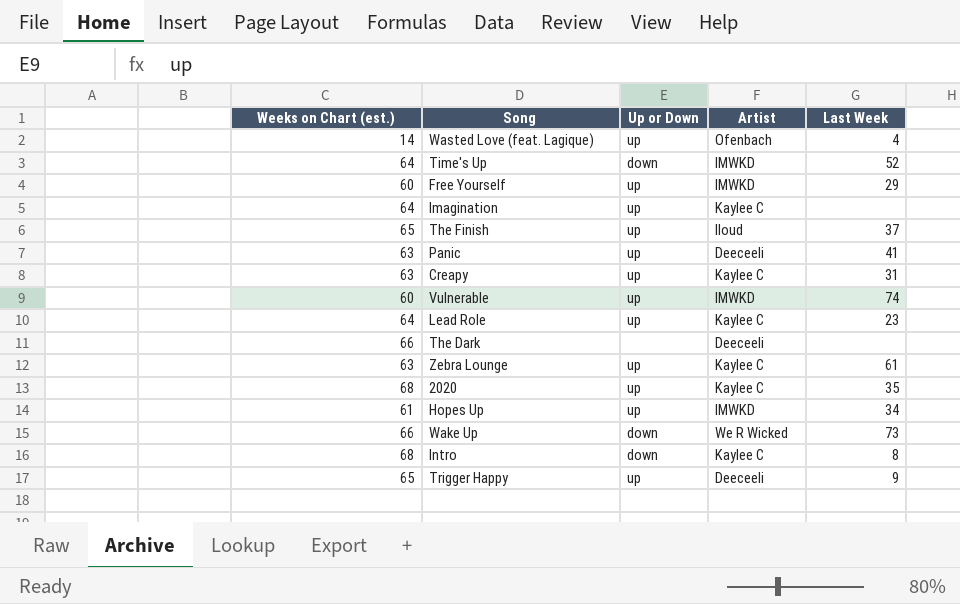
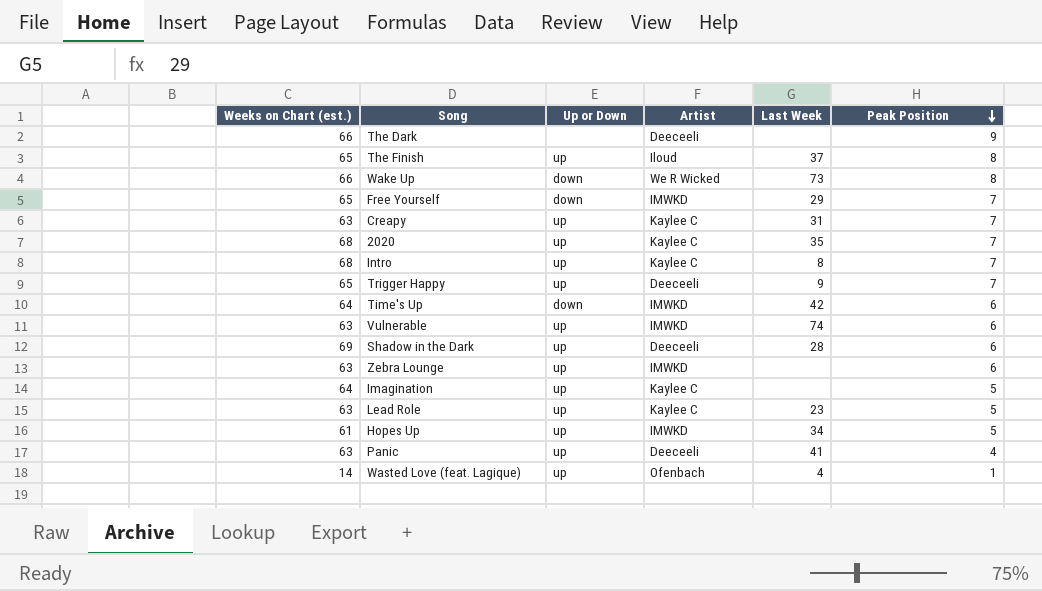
row order: none -> Peak Position descending
column Peak Position | position: none -> 6
Free Yourself | Weeks on Chart (est.): 60 -> 65
Free Yourself | Up or Down: up -> down
Intro | Up or Down: down -> up
Time's Up | Last Week: 52 -> 42
Vulnerable | Weeks on Chart (est.): 60 -> 63
row Shadow in the Dark: none -> 69 | up | Deeceeli | 28 | 6
Zebra Lounge | Artist: Kaylee C -> IMWKD
Zebra Lounge | Last Week: 61 -> none
Lead Role | Weeks on Chart (est.): 64 -> 63

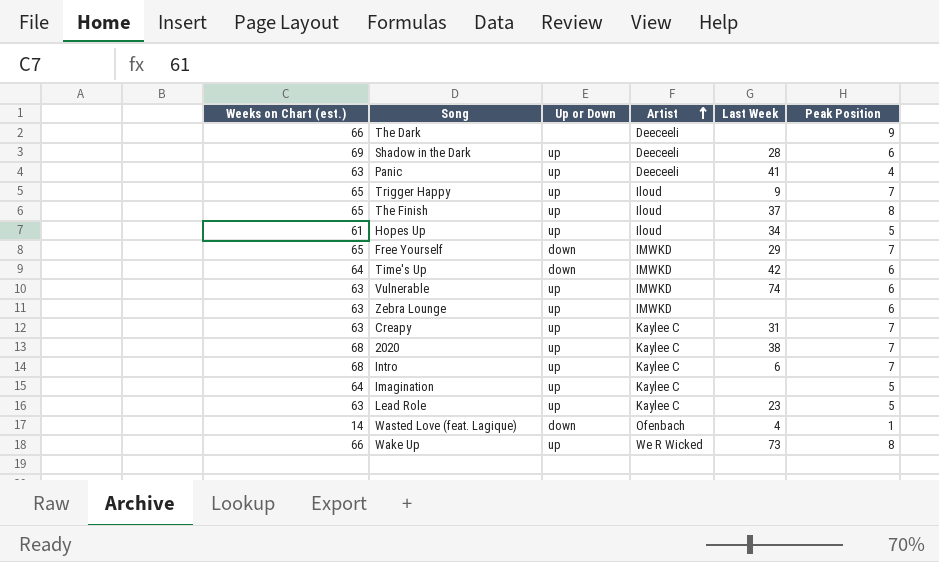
row order: Peak Position descending -> Artist ascending
Trigger Happy | Artist: Deeceeli -> Iloud
Hopes Up | Artist: IMWKD -> Iloud
2020 | Last Week: 35 -> 38
Intro | Last Week: 8 -> 6
Wasted Love (feat. Lagique) | Up or Down: up -> down
Wake Up | Up or Down: down -> up

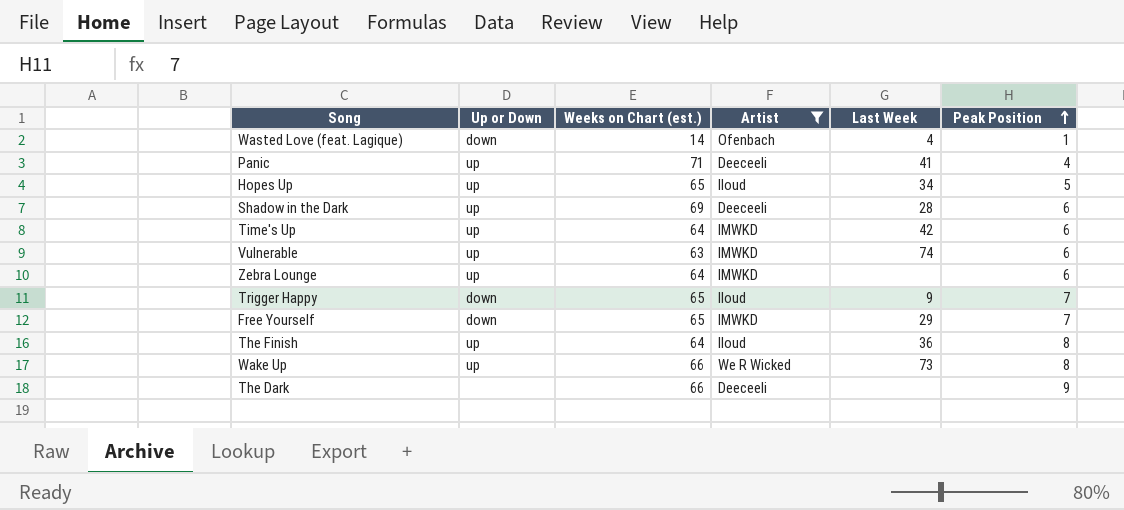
filter: none -> Artist != Kaylee C
row order: Artist ascending -> Peak Position ascending
column Weeks on Chart (est.) | position: 1 -> 3
Panic | Weeks on Chart (est.): 63 -> 71
Hopes Up | Weeks on Chart (est.): 61 -> 65
Time's Up | Up or Down: down -> up
Zebra Lounge | Weeks on Chart (est.): 63 -> 64
Trigger Happy | Up or Down: up -> down
The Finish | Weeks on Chart (est.): 65 -> 64
The Finish | Last Week: 37 -> 36

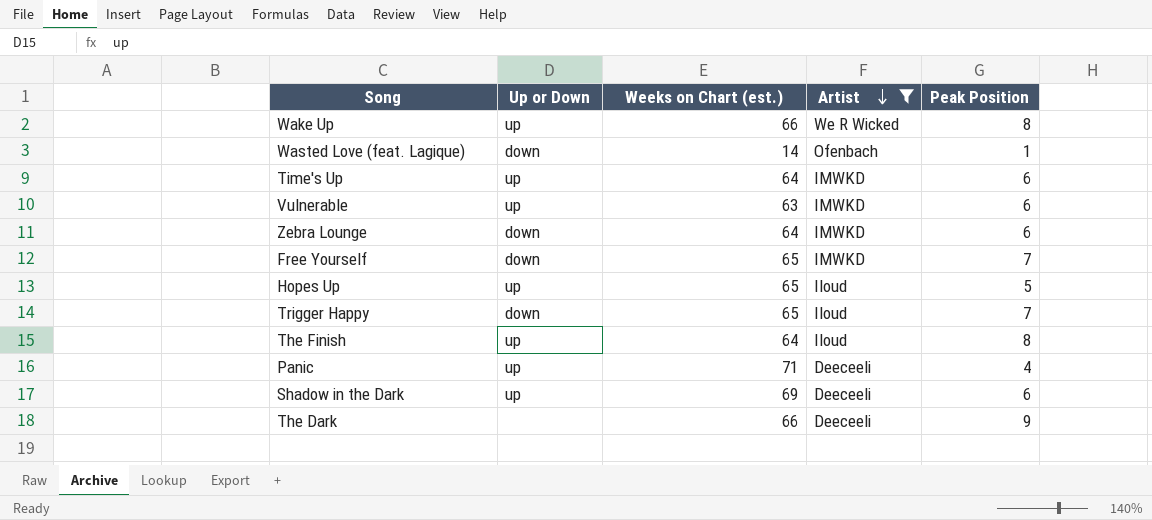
row order: Peak Position ascending -> Artist descending
column Last Week | position: 5 -> none
Zebra Lounge | Up or Down: up -> down

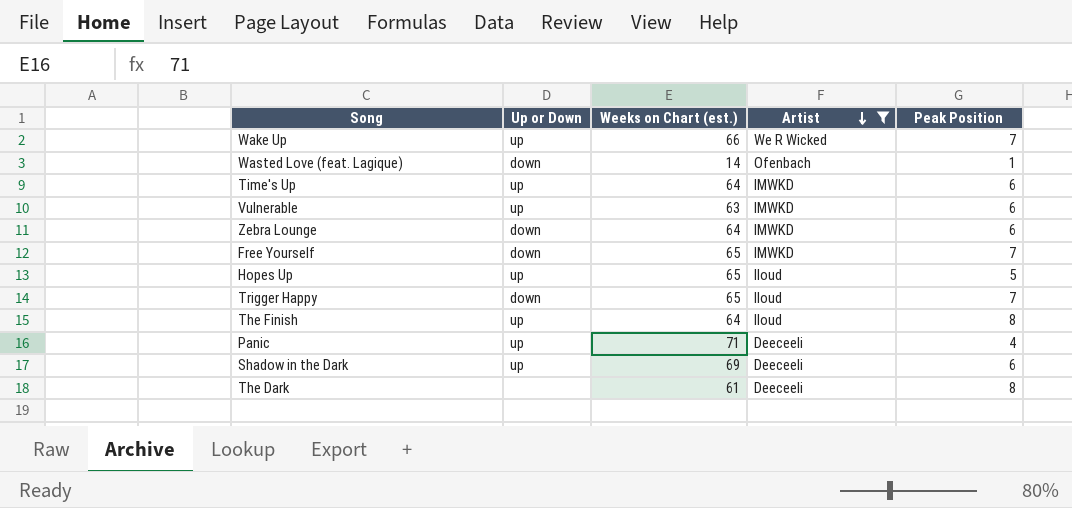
Wake Up | Peak Position: 8 -> 7
The Dark | Weeks on Chart (est.): 66 -> 61
The Dark | Peak Position: 9 -> 8

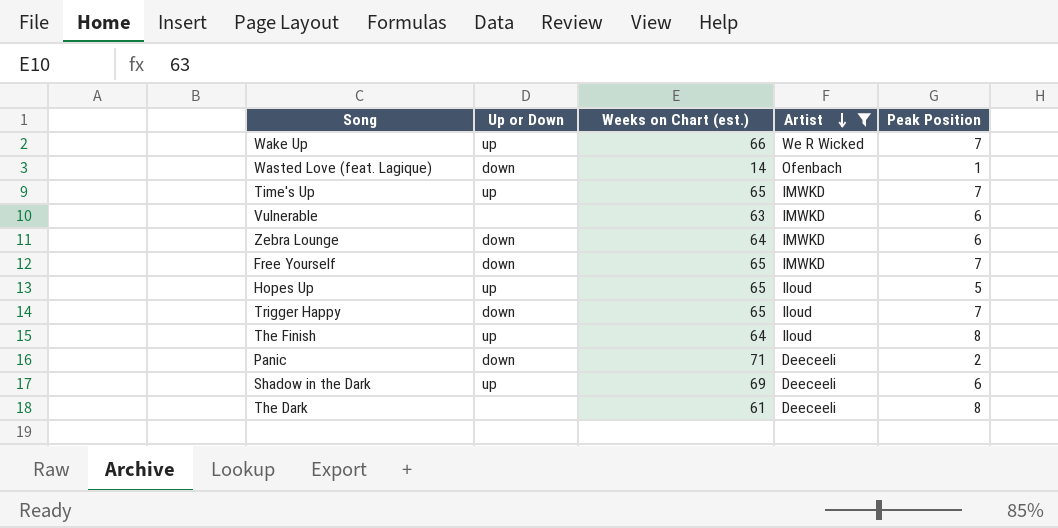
Time's Up | Weeks on Chart (est.): 64 -> 65
Time's Up | Peak Position: 6 -> 7
Vulnerable | Up or Down: up -> none
Panic | Up or Down: up -> down
Panic | Peak Position: 4 -> 2

